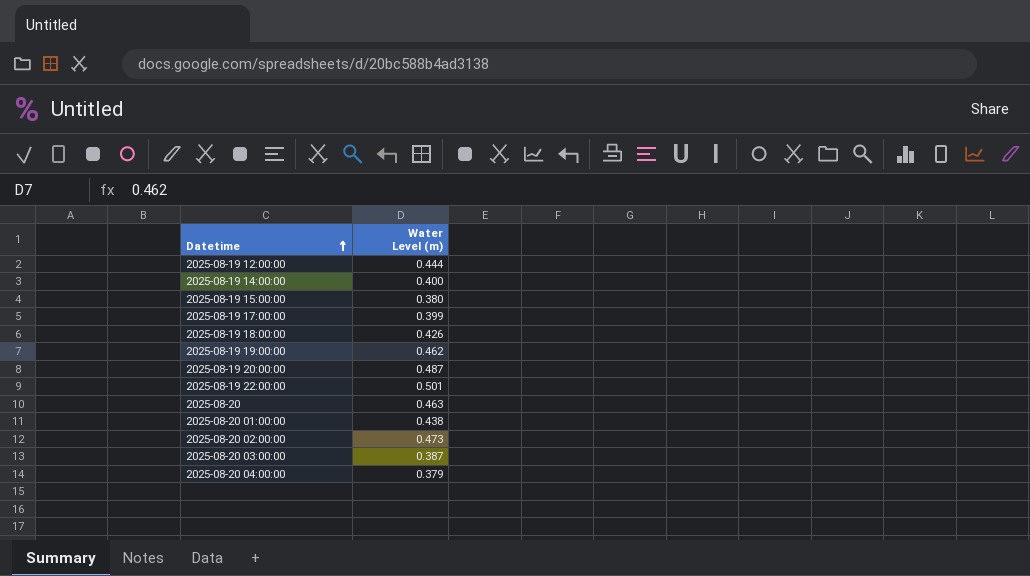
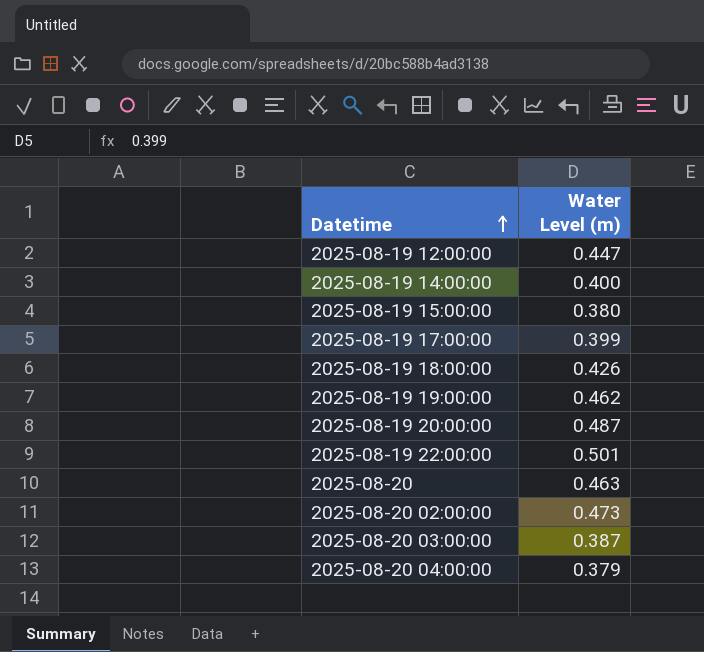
row 2025-08-20 01:00:00: 0.438 -> none
2025-08-19 12:00:00 | Water Level (m): 0.444 -> 0.447

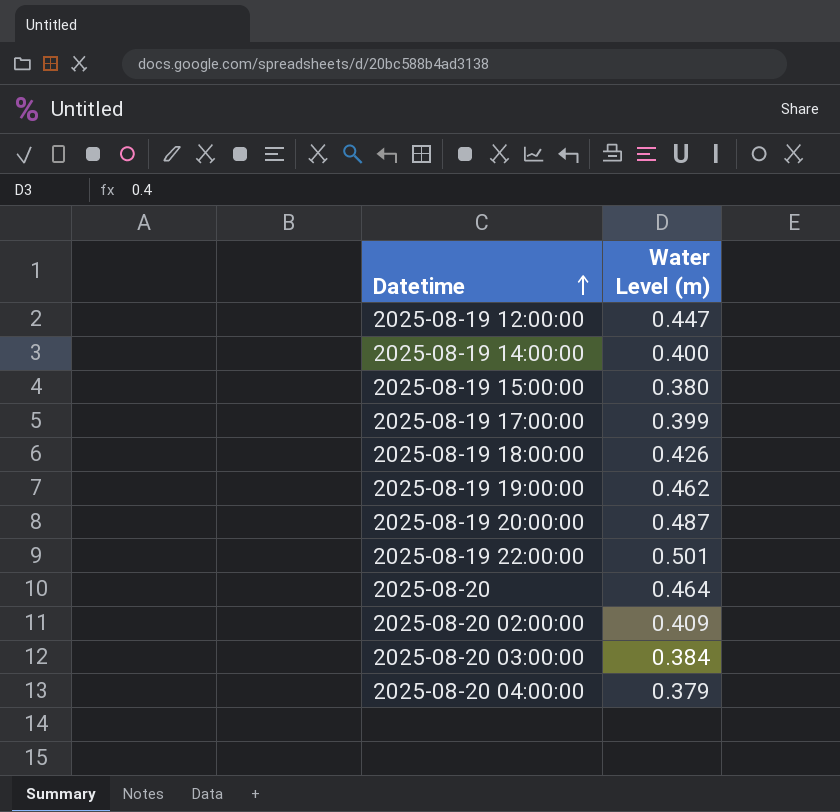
2025-08-20 | Water Level (m): 0.463 -> 0.464
2025-08-20 02:00:00 | Water Level (m): 0.473 -> 0.409
2025-08-20 03:00:00 | Water Level (m): 0.387 -> 0.384

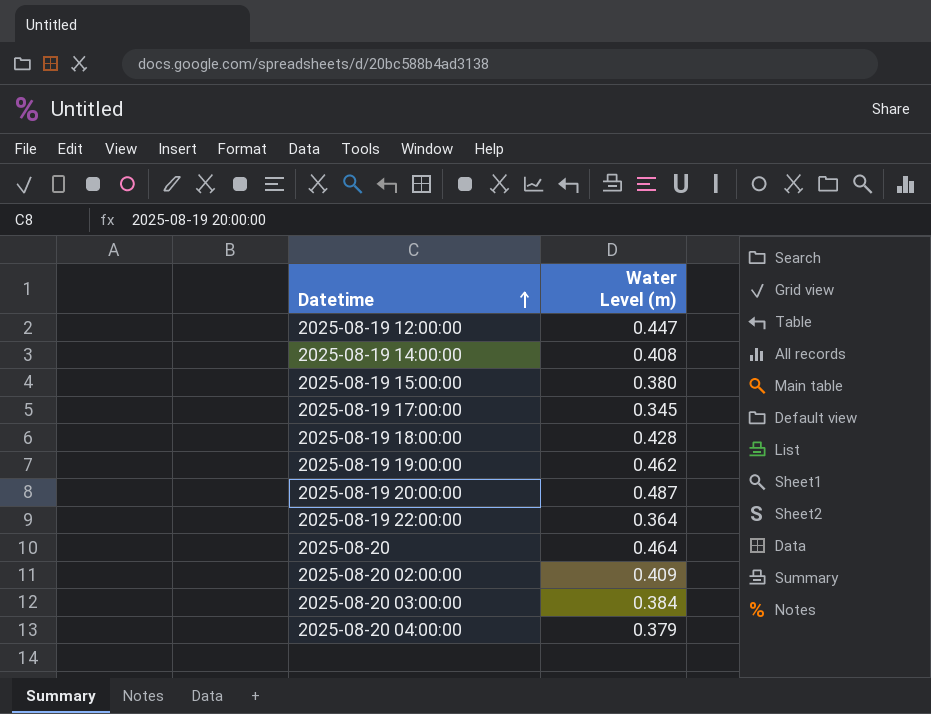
2025-08-19 14:00:00 | Water Level (m): 0.400 -> 0.408
2025-08-19 17:00:00 | Water Level (m): 0.399 -> 0.345
2025-08-19 18:00:00 | Water Level (m): 0.426 -> 0.428
2025-08-19 22:00:00 | Water Level (m): 0.501 -> 0.364

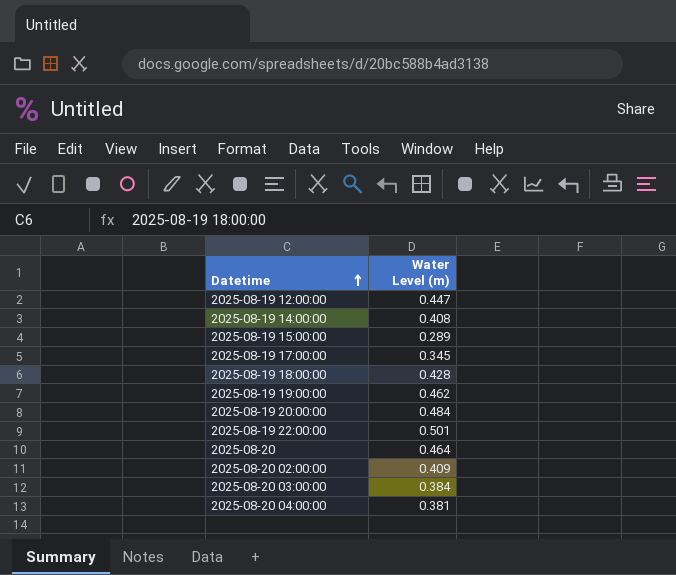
2025-08-19 15:00:00 | Water Level (m): 0.380 -> 0.289
2025-08-19 20:00:00 | Water Level (m): 0.487 -> 0.484
2025-08-19 22:00:00 | Water Level (m): 0.364 -> 0.501
2025-08-20 04:00:00 | Water Level (m): 0.379 -> 0.381

